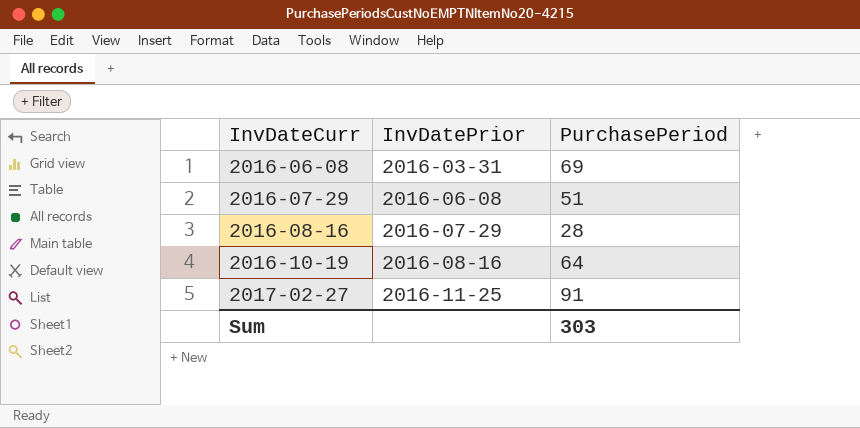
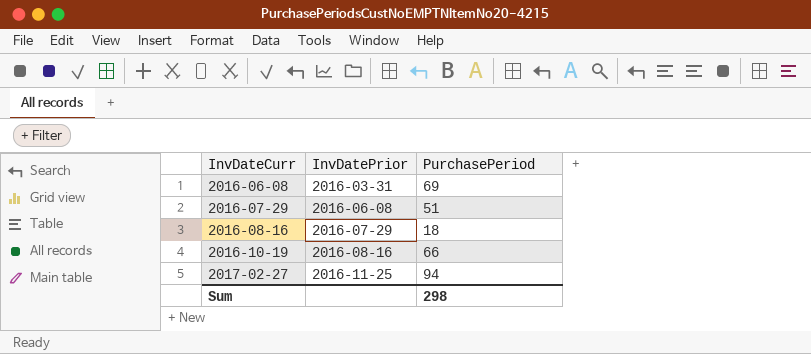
2016-08-16 | PurchasePeriod: 28 -> 18
2016-10-19 | PurchasePeriod: 64 -> 66
2017-02-27 | PurchasePeriod: 91 -> 94
Sum | PurchasePeriod: 303 -> 298

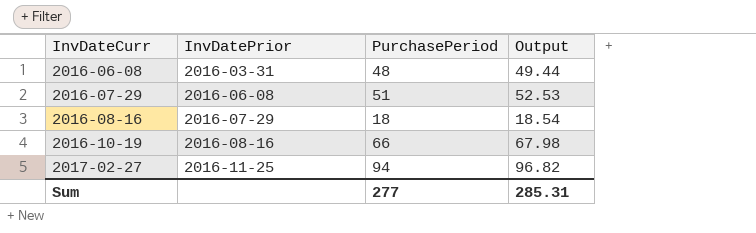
column Output | formula: none -> [PurchasePeriod] * 1.03
2016-06-08 | PurchasePeriod: 69 -> 48
Sum | PurchasePeriod: 298 -> 277

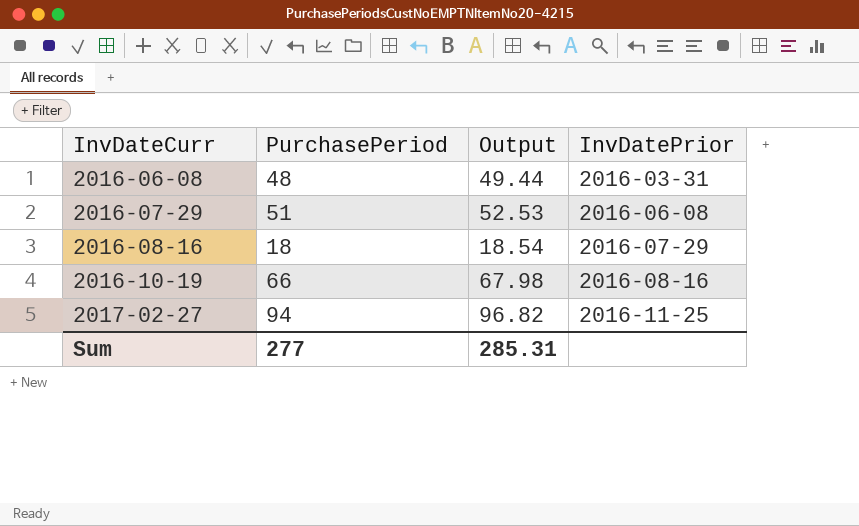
column InvDatePrior | position: 2 -> 4

